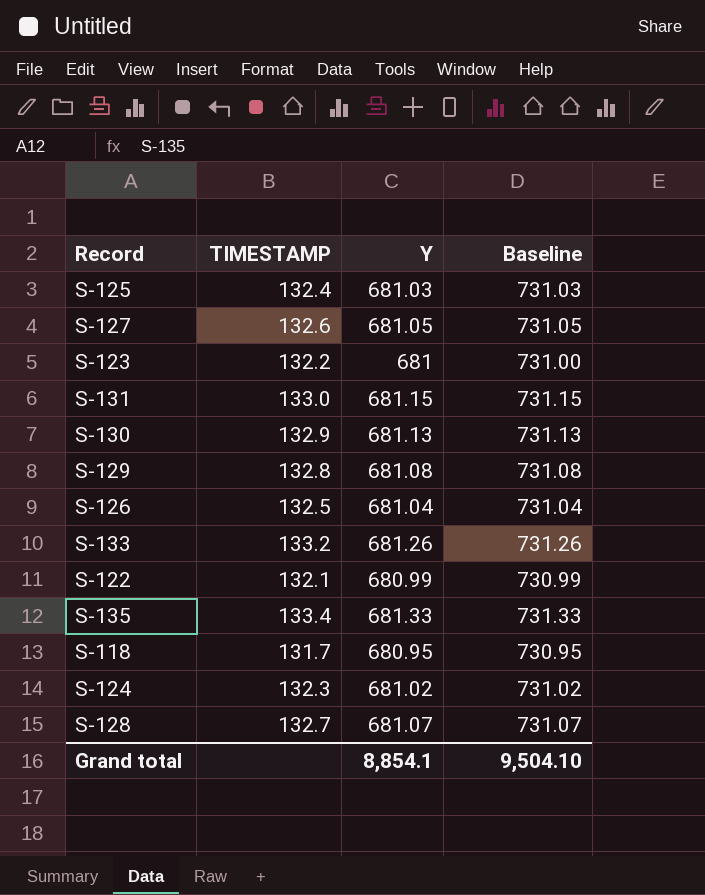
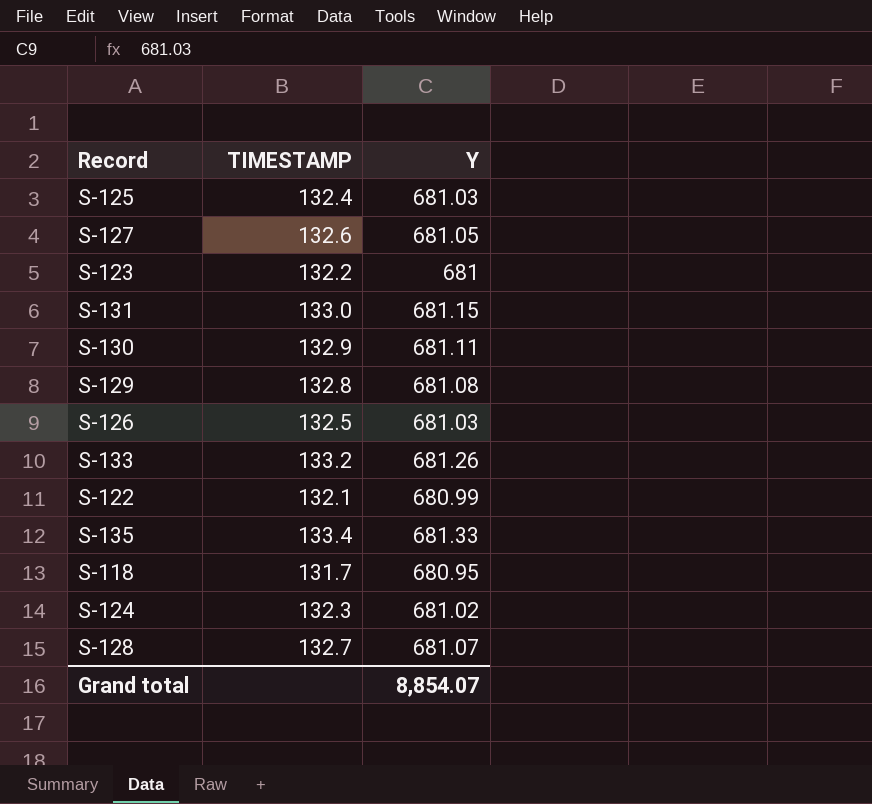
column Baseline | formula: [Y] + 50 -> none
S-130 | Y: 681.13 -> 681.11
S-126 | Y: 681.04 -> 681.03
Grand total | Y: 8,854.1 -> 8,854.07

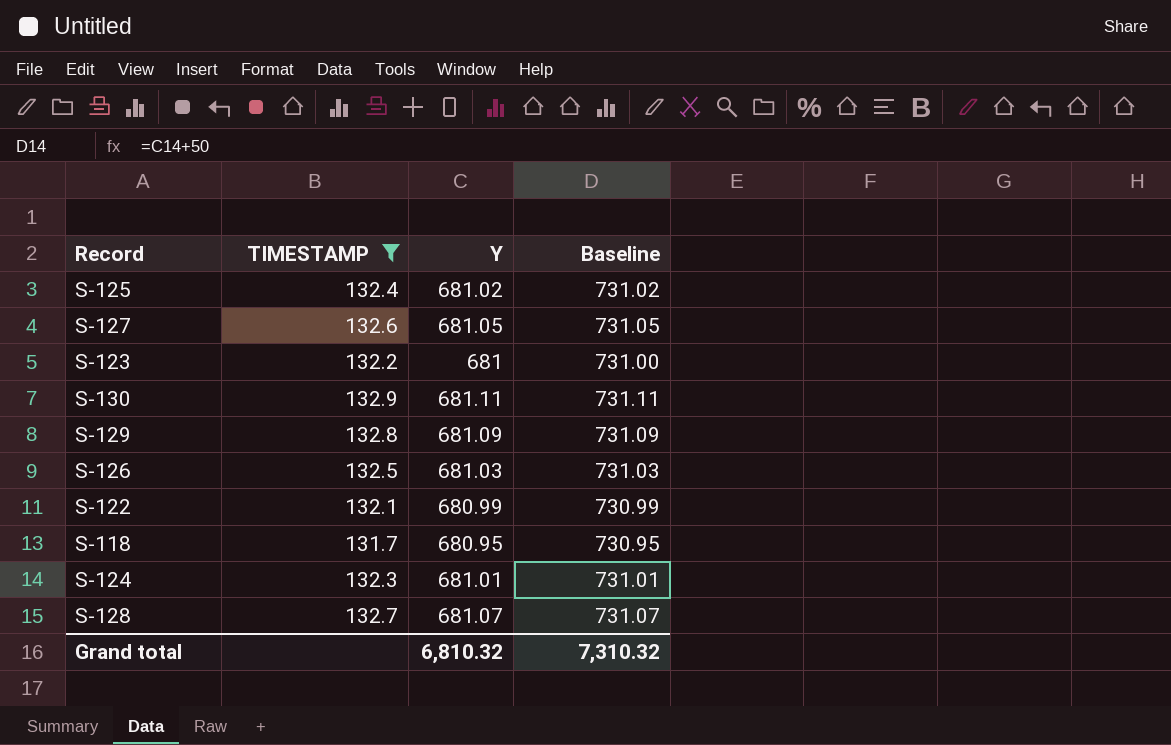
filter: none -> TIMESTAMP <= 132.9
column Baseline | formula: none -> [Y] + 50
S-125 | Y: 681.03 -> 681.02
S-129 | Y: 681.08 -> 681.09
S-124 | Y: 681.02 -> 681.01
Grand total | Y: 8,854.07 -> 6,810.32

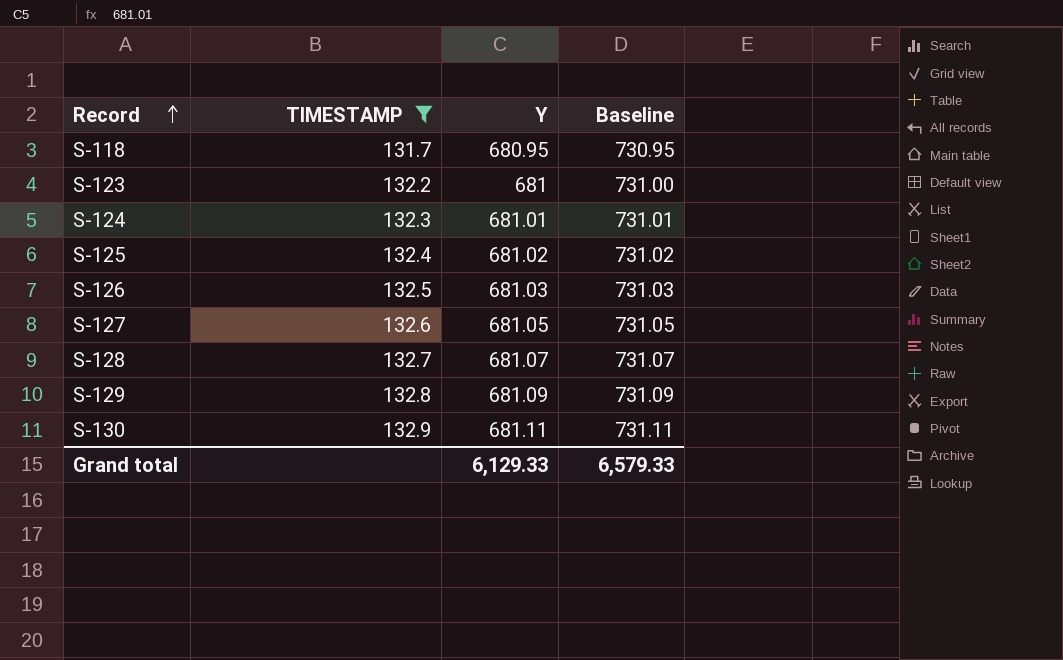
row order: none -> Record ascending
row S-122: 132.1 | 680.99 | 730.99 -> none
Grand total | Y: 6,810.32 -> 6,129.33
Grand total | Baseline: 7,310.32 -> 6,579.33

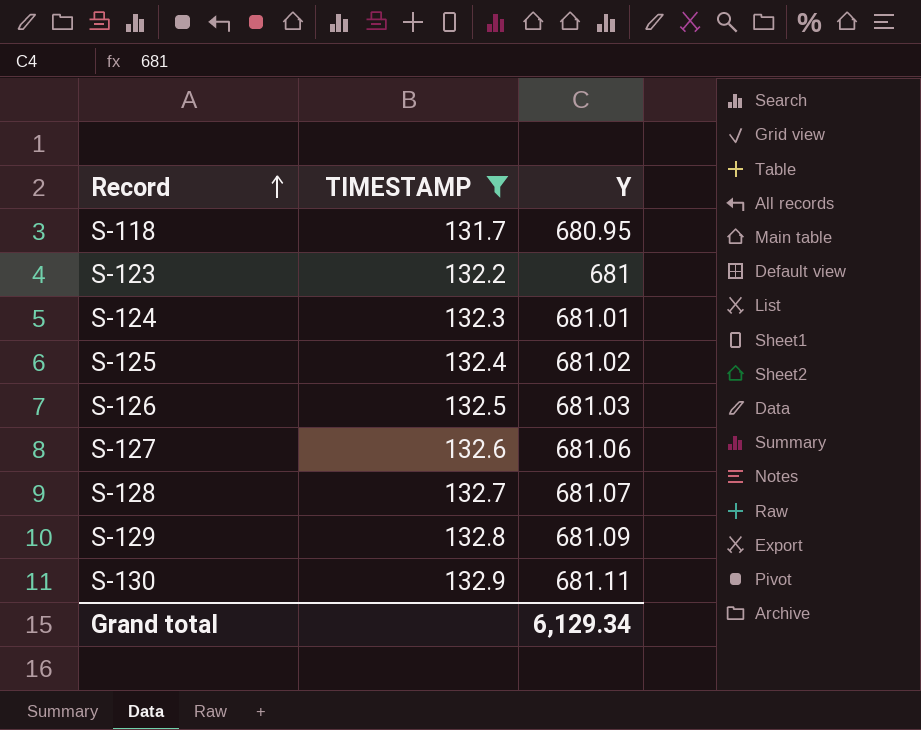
column Baseline | formula: [Y] + 50 -> none
S-127 | Y: 681.05 -> 681.06
Grand total | Y: 6,129.33 -> 6,129.34

